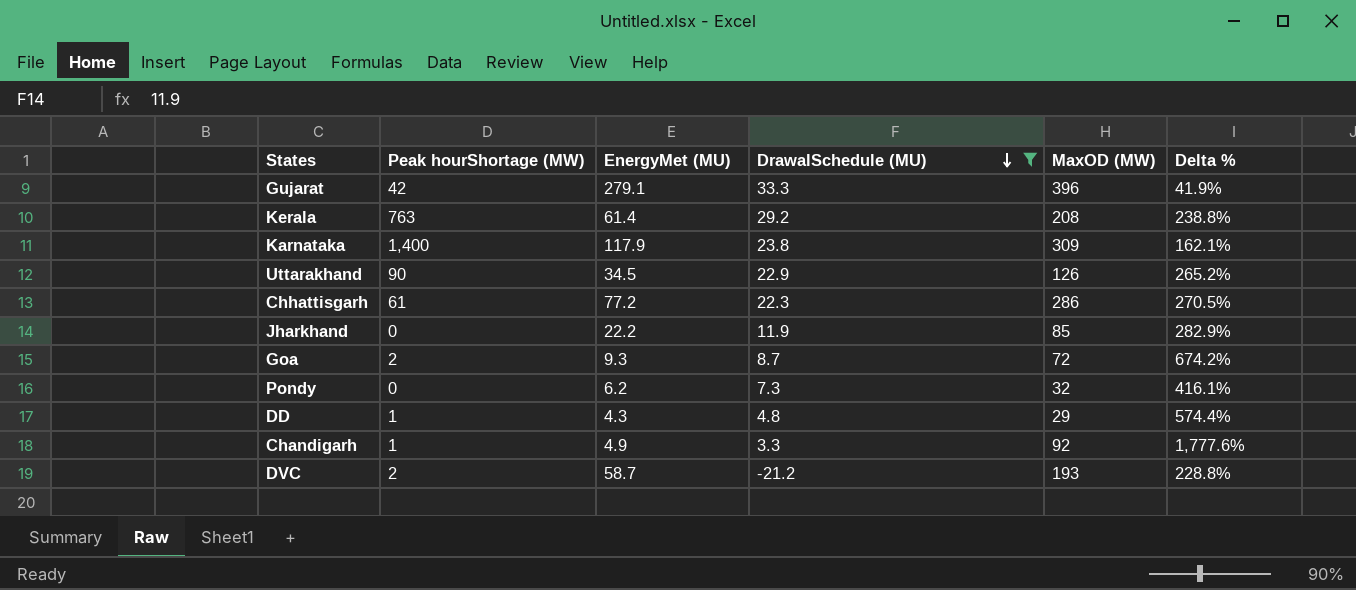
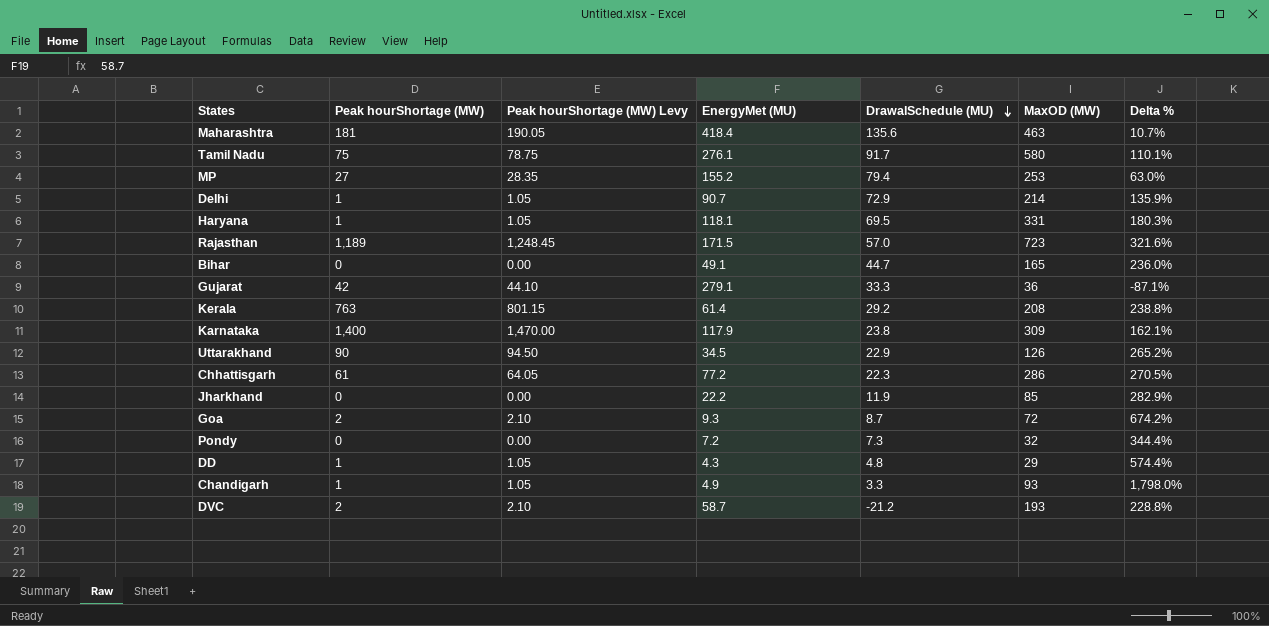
filter: DrawalSchedule (MU) <= 33.3 -> none
column Peak hourShortage (MW) Levy | formula: none -> [Peak hourShortage (MW)] * 1.05
Gujarat | MaxOD (MW): 396 -> 36
Gujarat | Delta %: 41.9% -> -87.1%
Pondy | EnergyMet (MU): 6.2 -> 7.2
Pondy | Delta %: 416.1% -> 344.4%
Chandigarh | MaxOD (MW): 92 -> 93
Chandigarh | Delta %: 1,777.6% -> 1,798.0%

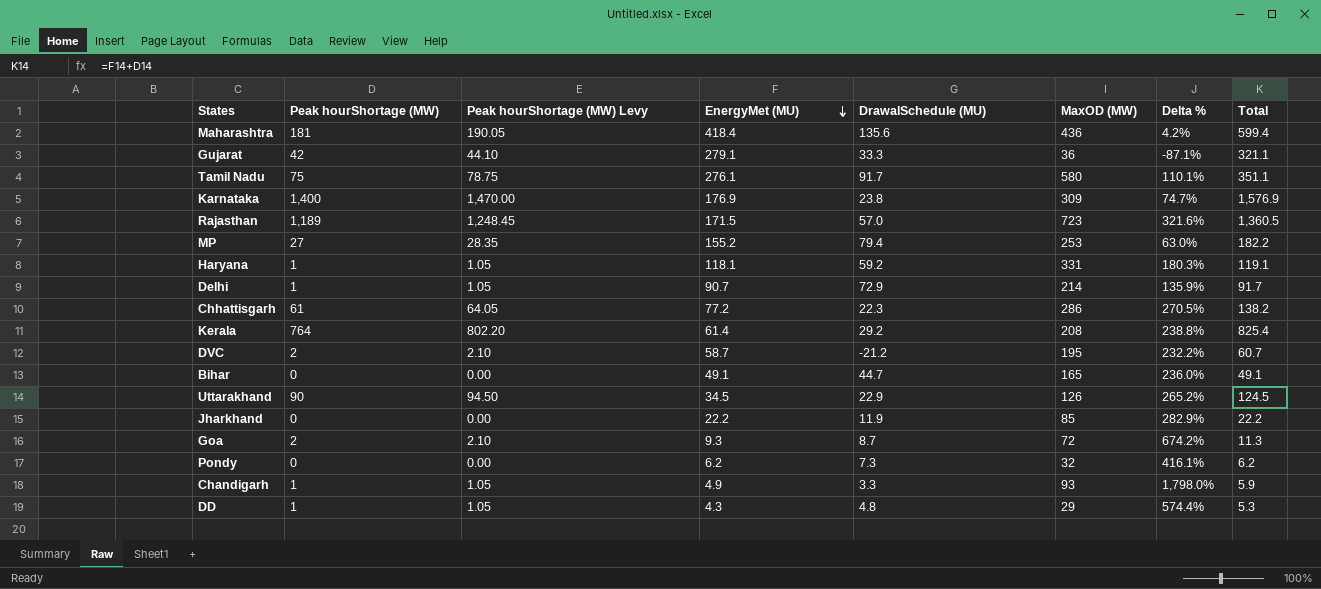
row order: DrawalSchedule (MU) descending -> EnergyMet (MU) descending
column Total | formula: none -> [Peak hourShortage (MW)] + [EnergyMet (MU)]
Maharashtra | MaxOD (MW): 463 -> 436
Maharashtra | Delta %: 10.7% -> 4.2%
Karnataka | EnergyMet (MU): 117.9 -> 176.9
Karnataka | Delta %: 162.1% -> 74.7%
Haryana | DrawalSchedule (MU): 69.5 -> 59.2
Kerala | Peak hourShortage (MW): 763 -> 764
Kerala | Peak hourShortage (MW) Levy: 801.15 -> 802.20
DVC | MaxOD (MW): 193 -> 195
DVC | Delta %: 228.8% -> 232.2%
Pondy | EnergyMet (MU): 7.2 -> 6.2
Pondy | Delta %: 344.4% -> 416.1%

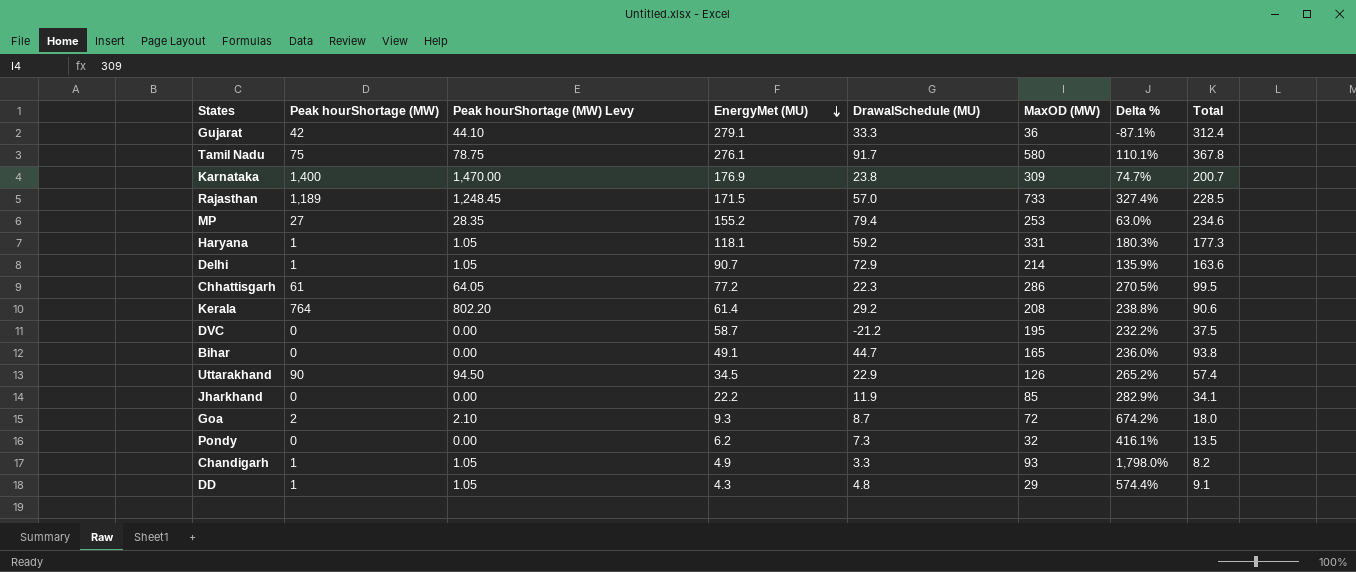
column Total | formula: [Peak hourShortage (MW)] + [EnergyMet (MU)] -> [EnergyMet (MU)] + [DrawalSchedule (MU)]
row Maharashtra: 181 | 190.05 | 418.4 | 135.6 | 436 | 4.2% | 599.4 -> none
Rajasthan | MaxOD (MW): 723 -> 733
Rajasthan | Delta %: 321.6% -> 327.4%
DVC | Peak hourShortage (MW): 2 -> 0
DVC | Peak hourShortage (MW) Levy: 2.10 -> 0.00

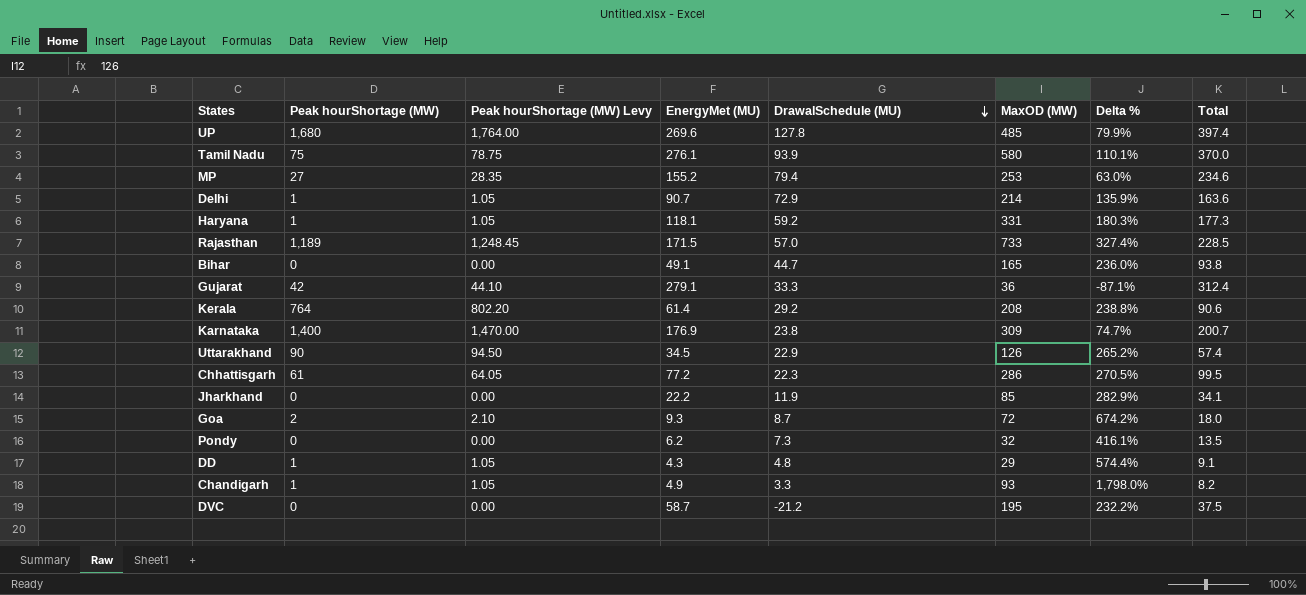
row order: EnergyMet (MU) descending -> DrawalSchedule (MU) descending
row UP: none -> 1,680 | 1,764.00 | 269.6 | 127.8 | 485 | 79.9% | 397.4
Tamil Nadu | DrawalSchedule (MU): 91.7 -> 93.9
Tamil Nadu | Total: 367.8 -> 370.0

